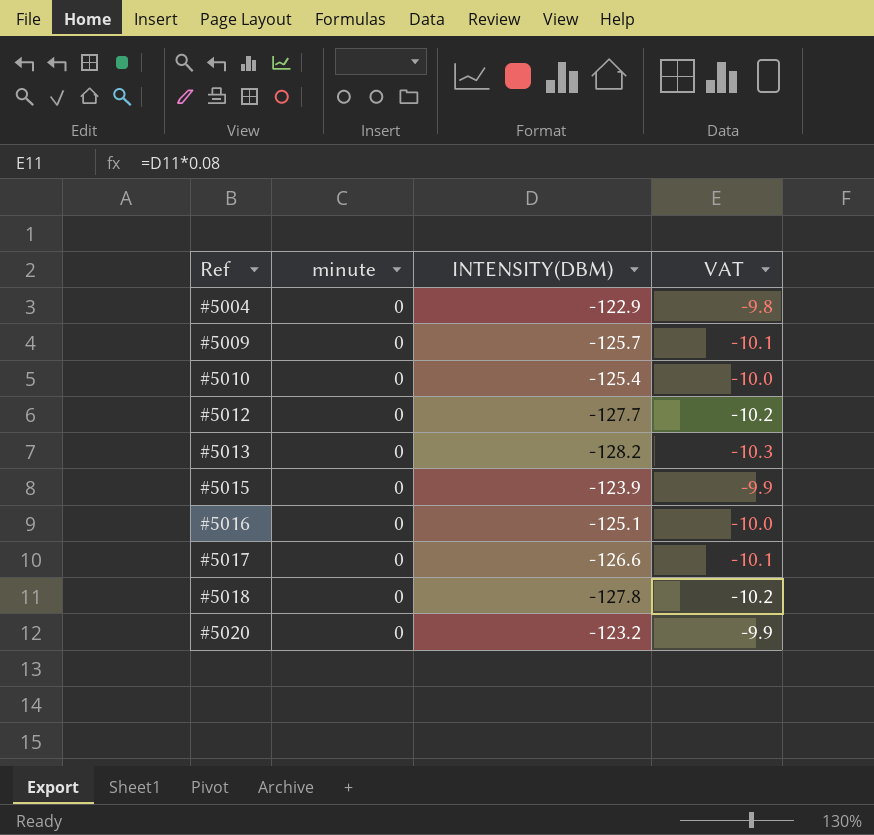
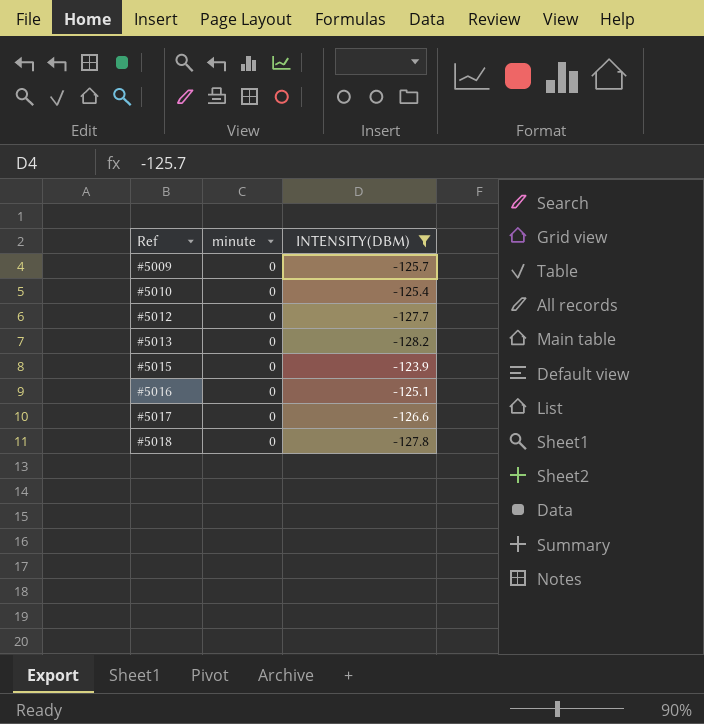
filter: none -> INTENSITY(DBM) <= -123.9
column VAT | formula: [INTENSITY(DBM)] * 0.08 -> none

